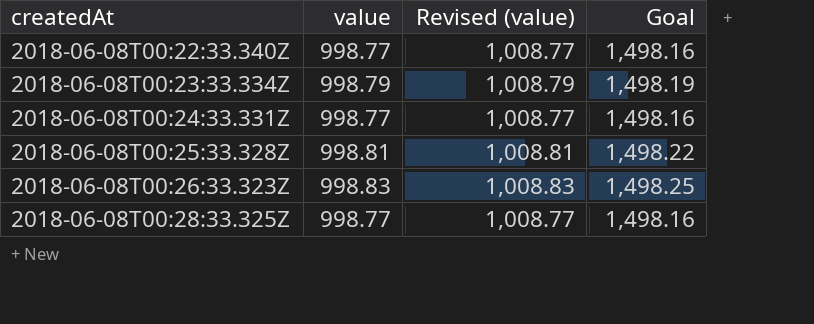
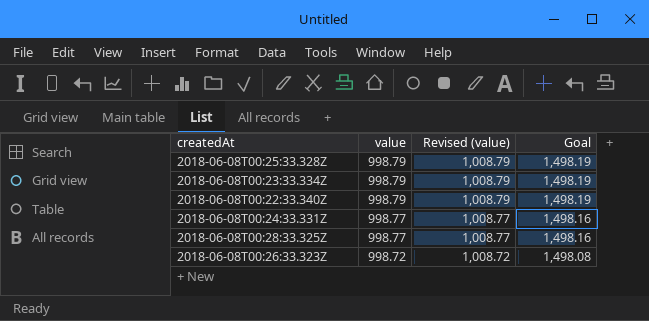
row order: createdAt ascending -> value descending
2018-06-08T00:25:33.328Z | value: 998.81 -> 998.79
2018-06-08T00:25:33.328Z | Revised (value): 1,008.81 -> 1,008.79
2018-06-08T00:25:33.328Z | Goal: 1,498.22 -> 1,498.19
2018-06-08T00:22:33.340Z | value: 998.77 -> 998.79
2018-06-08T00:22:33.340Z | Revised (value): 1,008.77 -> 1,008.79
2018-06-08T00:22:33.340Z | Goal: 1,498.16 -> 1,498.19
2018-06-08T00:26:33.323Z | value: 998.83 -> 998.72
2018-06-08T00:26:33.323Z | Revised (value): 1,008.83 -> 1,008.72
2018-06-08T00:26:33.323Z | Goal: 1,498.25 -> 1,498.08

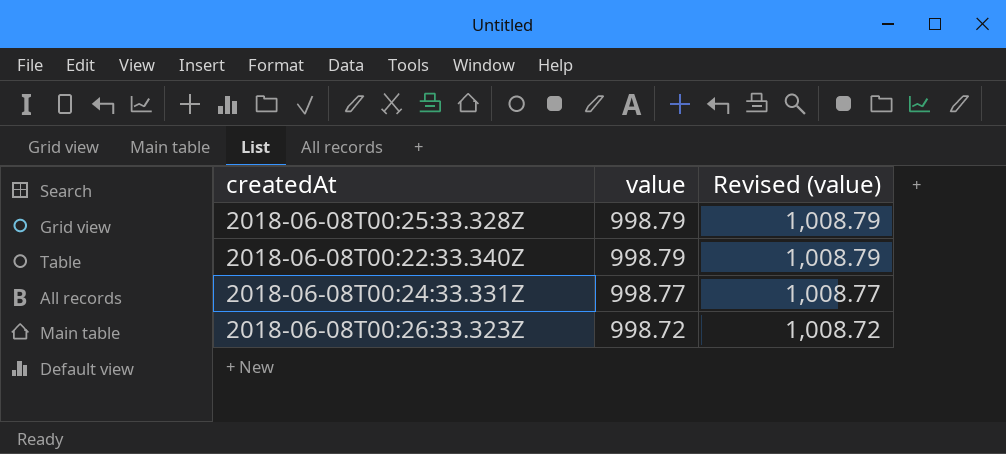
column Goal | formula: [value] * 1.5 -> none
row 2018-06-08T00:23:33.334Z: 998.79 | 1,008.79 | 1,498.19 -> none
row 2018-06-08T00:28:33.325Z: 998.77 | 1,008.77 | 1,498.16 -> none

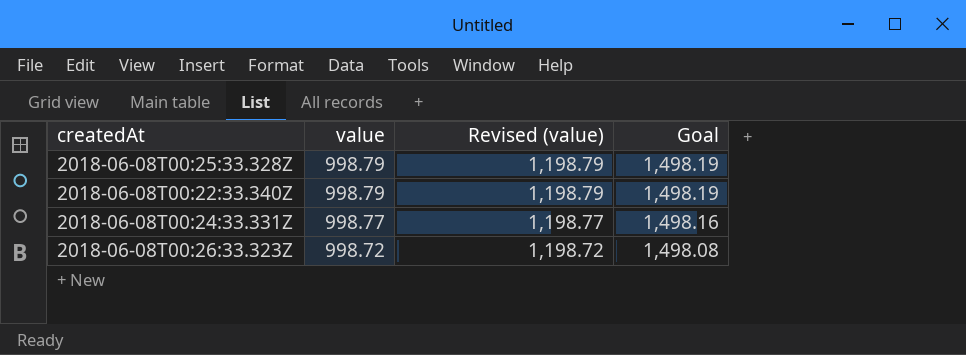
column Revised (value) | formula: [value] + 10 -> [value] + 200
column Goal | formula: none -> [value] * 1.5

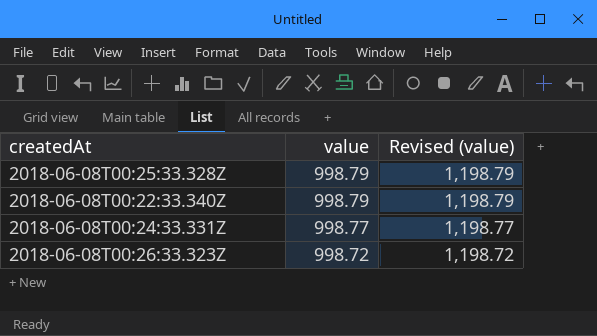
column Goal | formula: [value] * 1.5 -> none

